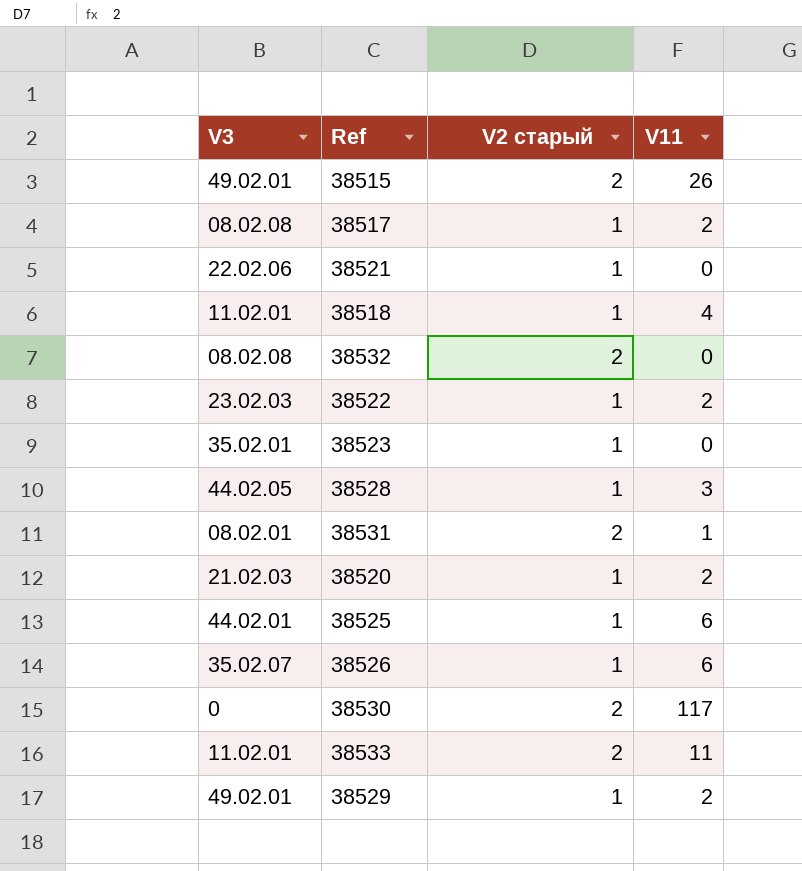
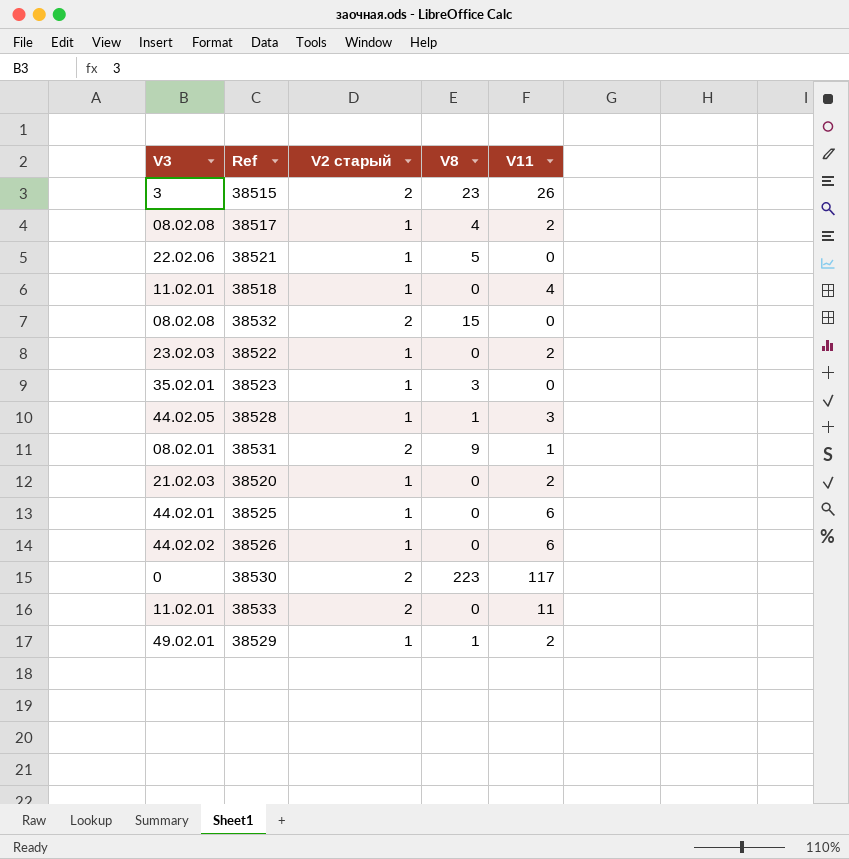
column V8 | position: none -> 4
38515 | V3: 49.02.01 -> 3
38526 | V3: 35.02.07 -> 44.02.02

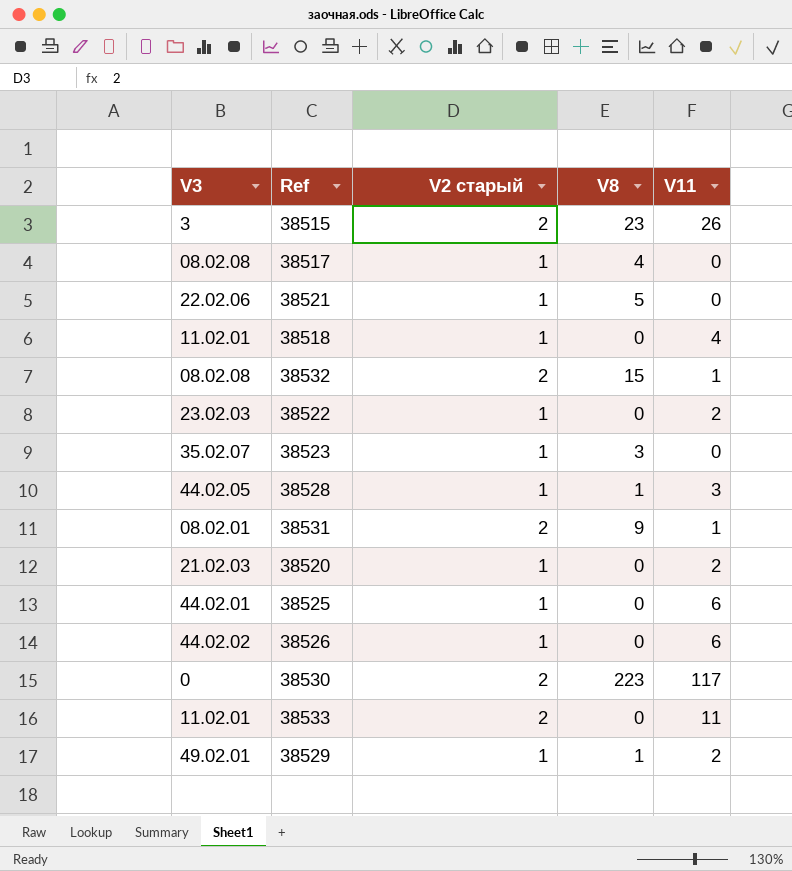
38517 | V11: 2 -> 0
38532 | V11: 0 -> 1
38523 | V3: 35.02.01 -> 35.02.07

